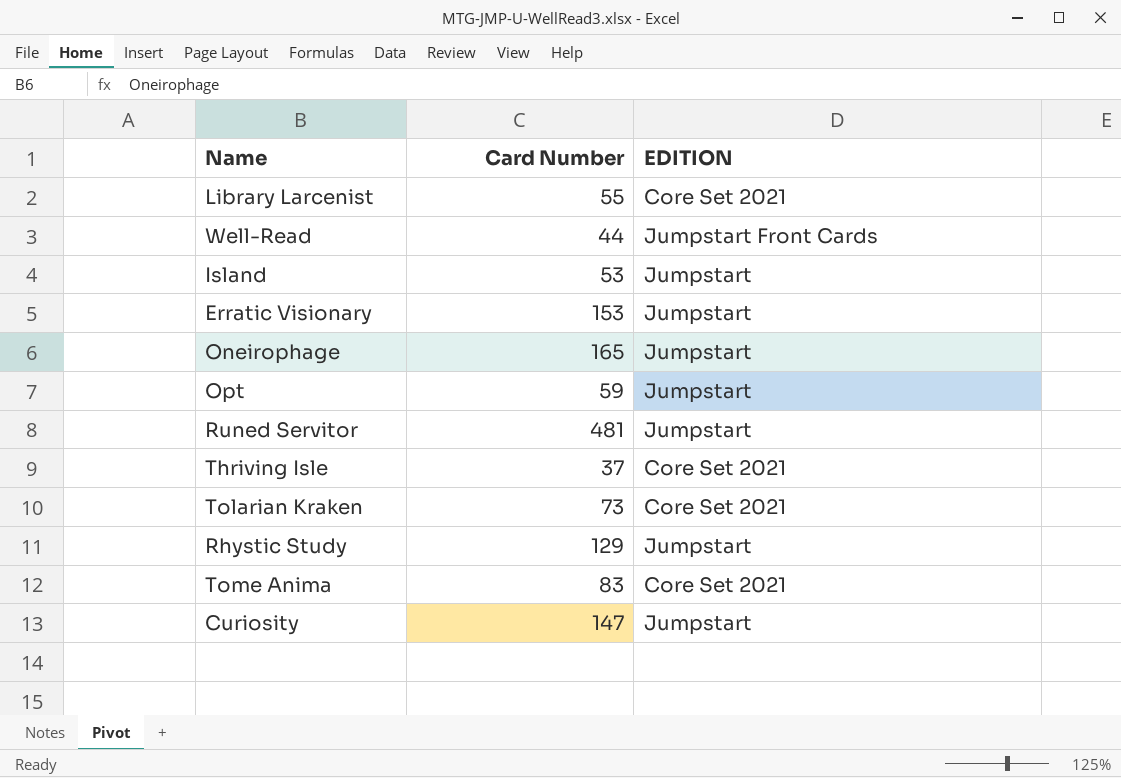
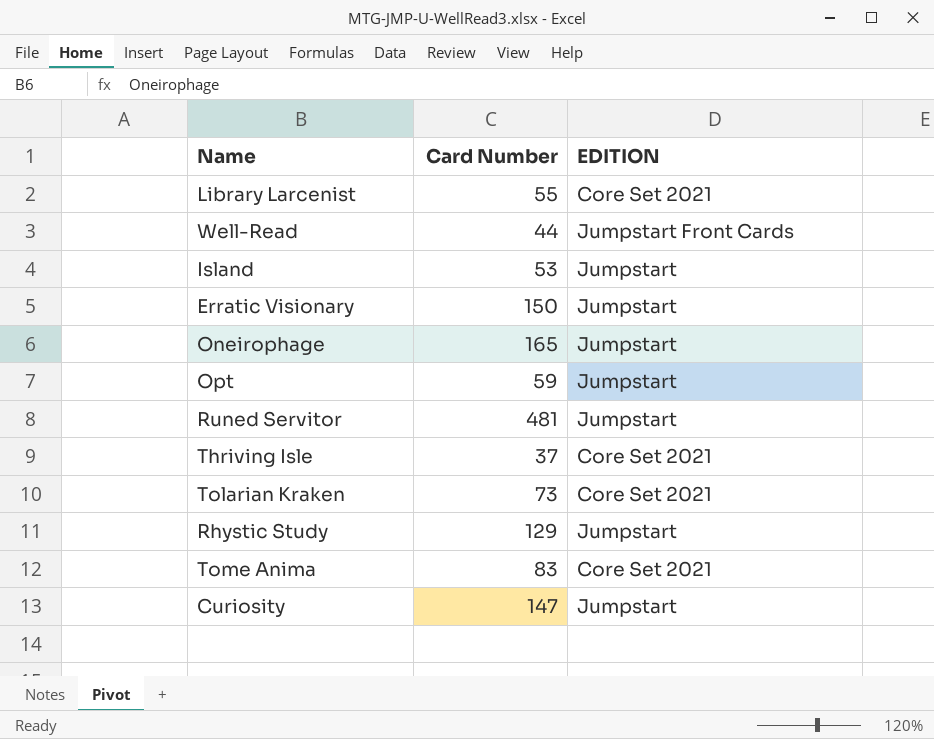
Erratic Visionary | Card Number: 153 -> 150

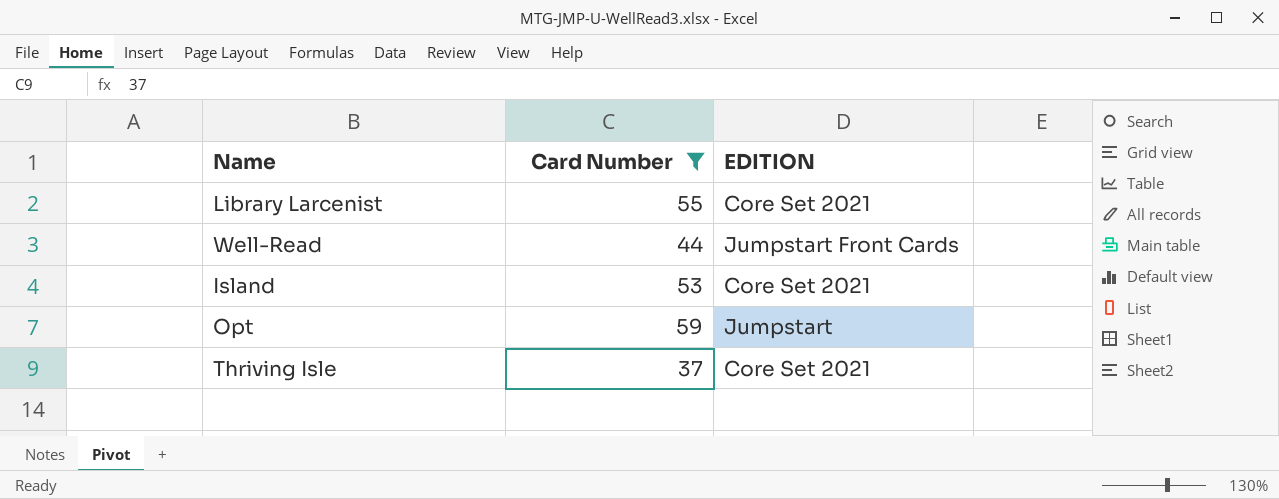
filter: none -> Card Number <= 59
Island | EDITION: Jumpstart -> Core Set 2021

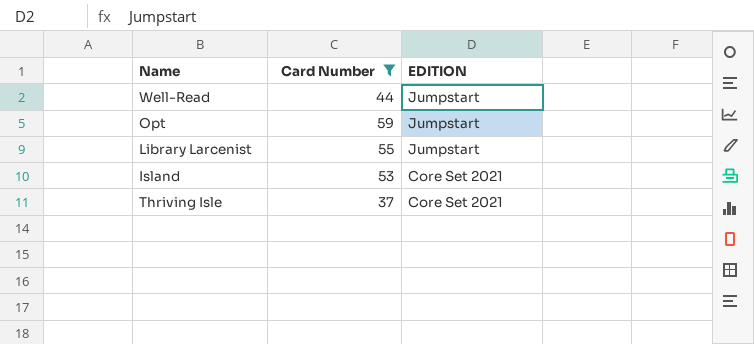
row order: none -> EDITION descending
Well-Read | EDITION: Jumpstart Front Cards -> Jumpstart
Library Larcenist | EDITION: Core Set 2021 -> Jumpstart

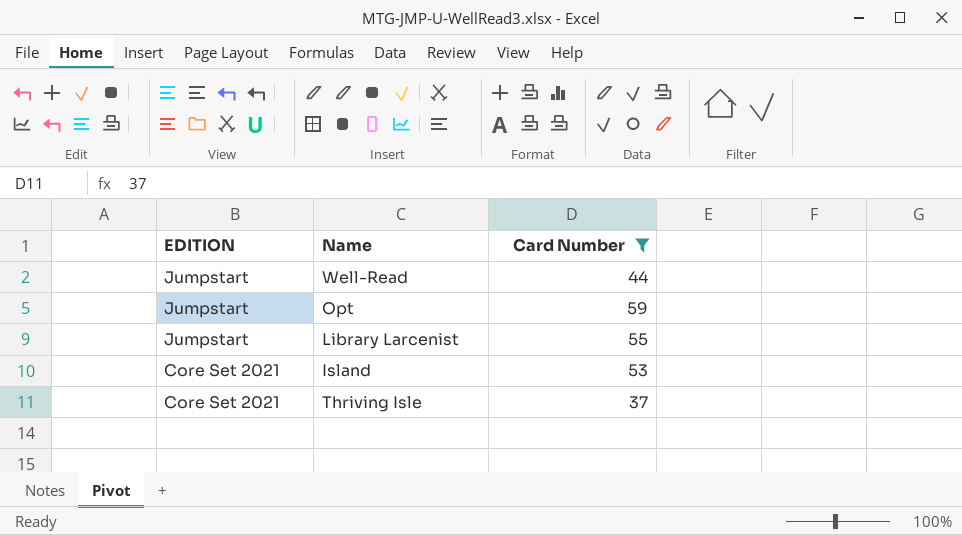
column EDITION | position: 3 -> 1

